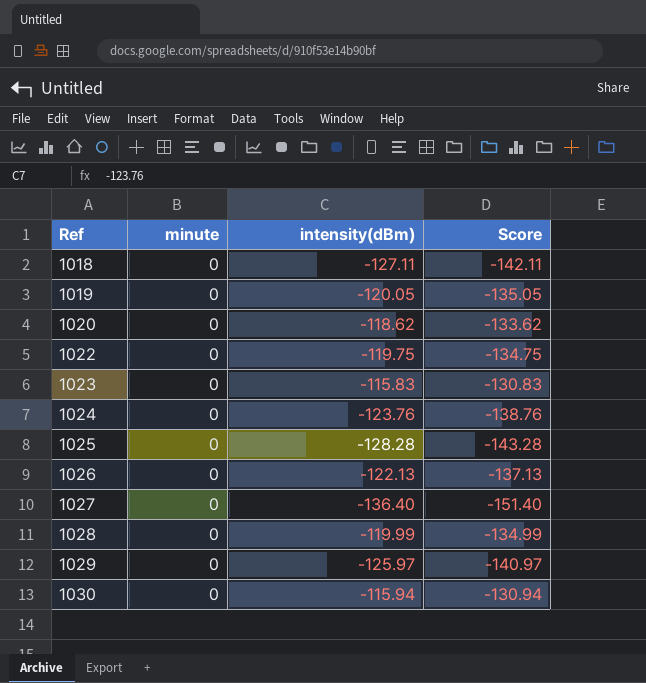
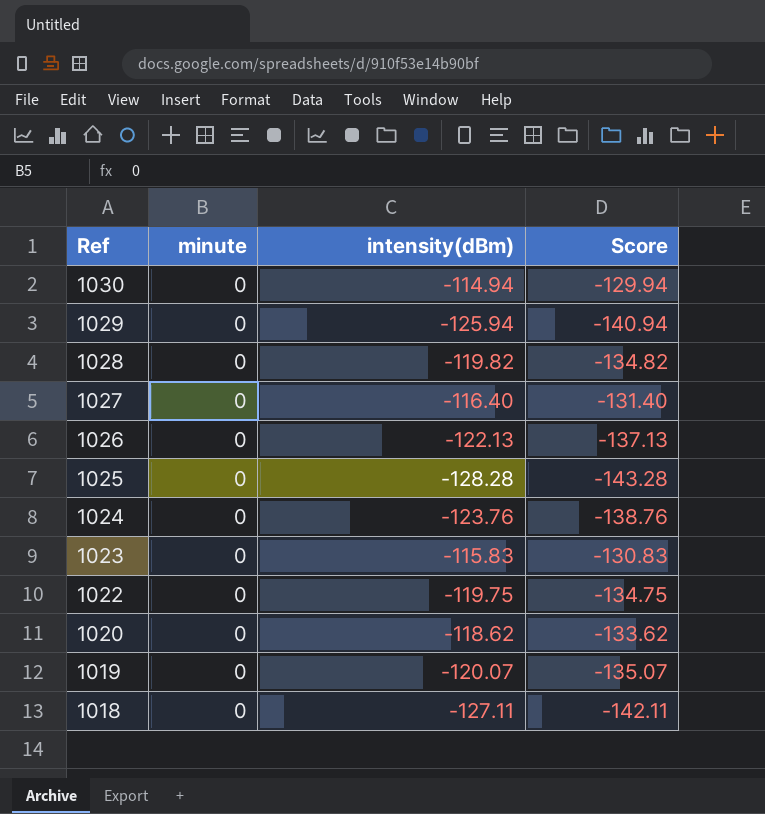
row order: Ref ascending -> Ref descending
1030 | intensity(dBm): -115.94 -> -114.94
1030 | Score: -130.94 -> -129.94
1029 | intensity(dBm): -125.97 -> -125.94
1029 | Score: -140.97 -> -140.94
1028 | intensity(dBm): -119.99 -> -119.82
1028 | Score: -134.99 -> -134.82
1027 | intensity(dBm): -136.40 -> -116.40
1027 | Score: -151.40 -> -131.40
1019 | intensity(dBm): -120.05 -> -120.07
1019 | Score: -135.05 -> -135.07

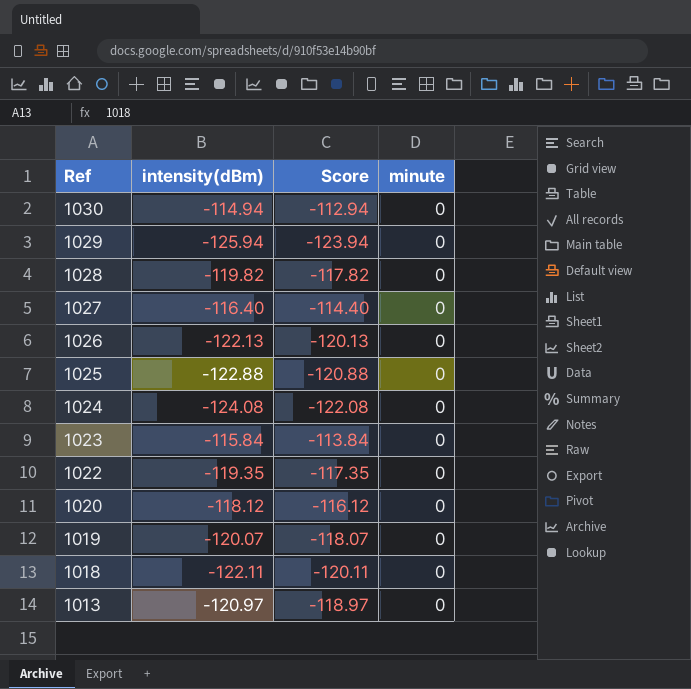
column Score | formula: [intensity(dBm)] - 15 -> [intensity(dBm)] + 2
column minute | position: 2 -> 4
1025 | intensity(dBm): -128.28 -> -122.88
1024 | intensity(dBm): -123.76 -> -124.08
1023 | intensity(dBm): -115.83 -> -115.84
1022 | intensity(dBm): -119.75 -> -119.35
1020 | intensity(dBm): -118.62 -> -118.12
1018 | intensity(dBm): -127.11 -> -122.11
row 1013: none -> -120.97 | -118.97 | 0

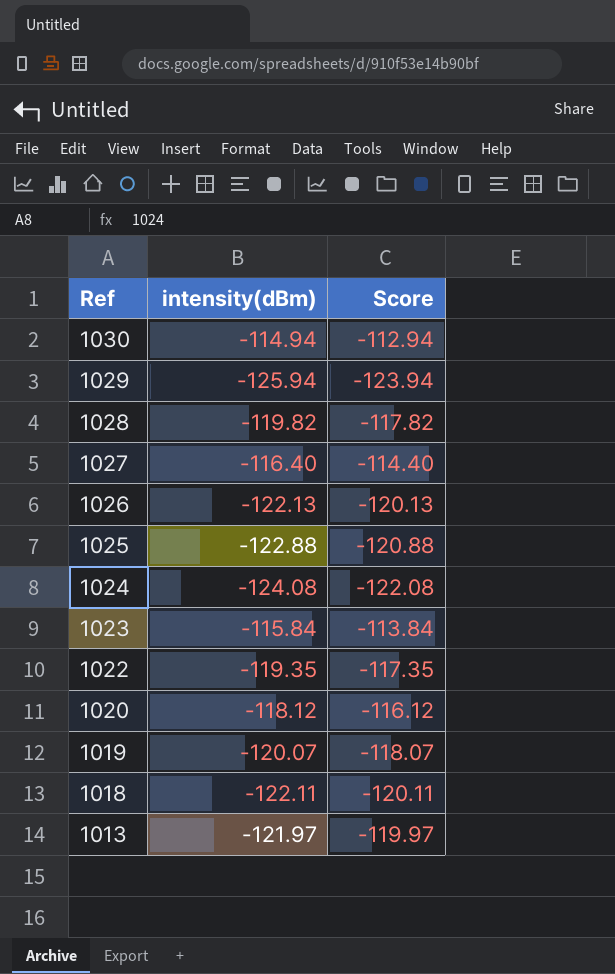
column minute | position: 4 -> none
1013 | intensity(dBm): -120.97 -> -121.97
1013 | Score: -118.97 -> -119.97

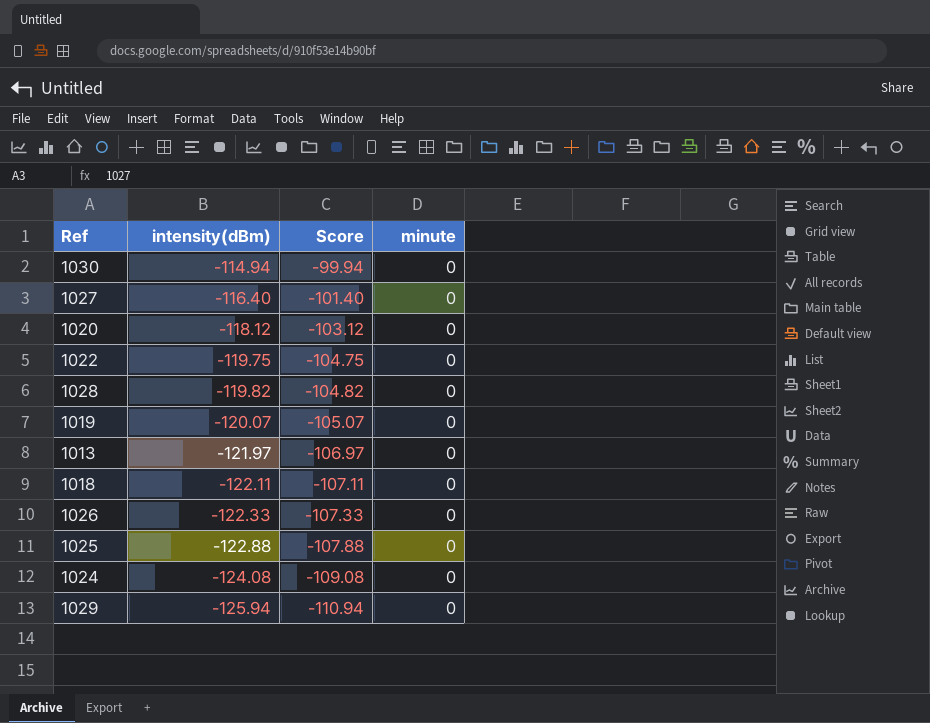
row order: Ref descending -> intensity(dBm) descending
column Score | formula: [intensity(dBm)] + 2 -> [intensity(dBm)] + 15
column minute | position: none -> 4
row 1023: -115.84 | -113.84 -> none
1022 | intensity(dBm): -119.35 -> -119.75
1026 | intensity(dBm): -122.13 -> -122.33

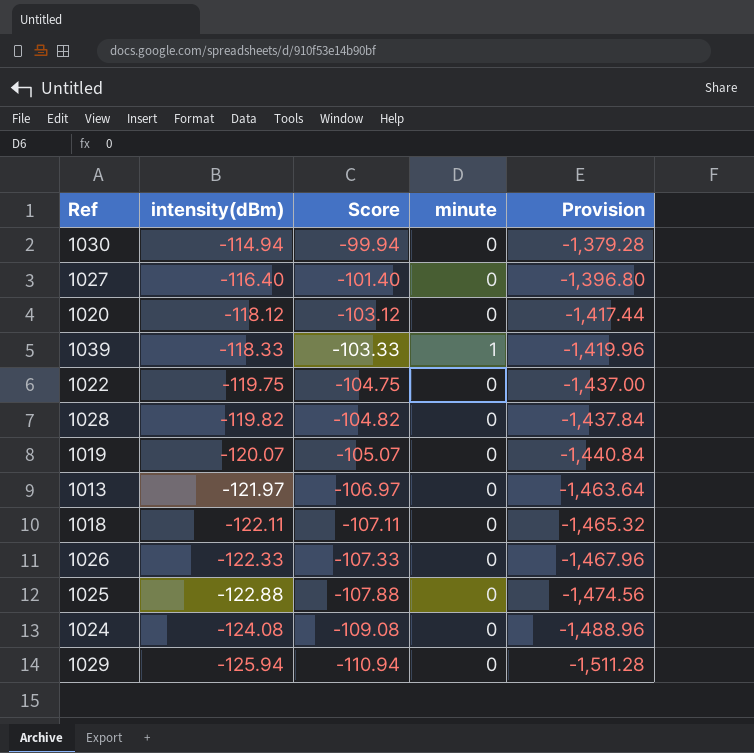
column Provision | formula: none -> [intensity(dBm)] * 12
row 1039: none -> -118.33 | -103.33 | 1 | -1,419.96

